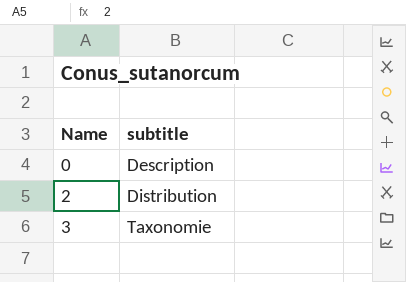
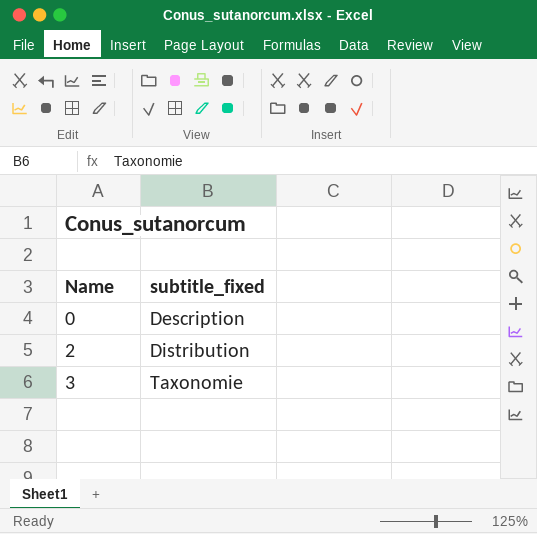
column name: subtitle -> subtitle_fixed

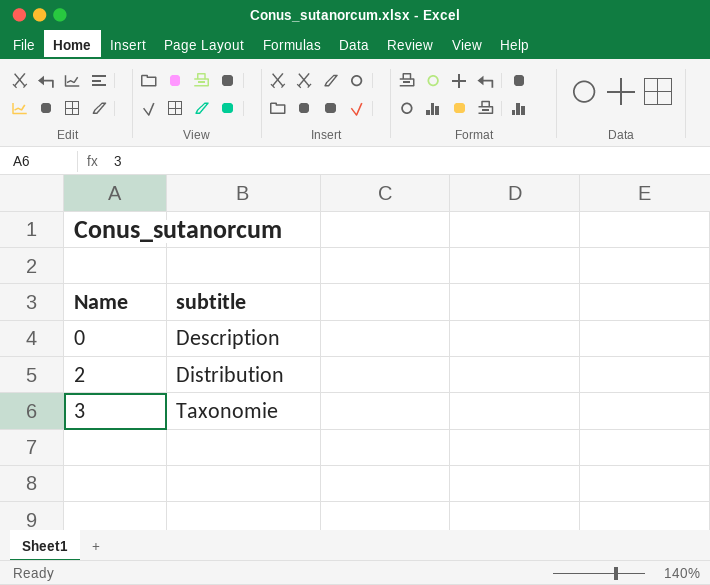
column name: subtitle_fixed -> subtitle

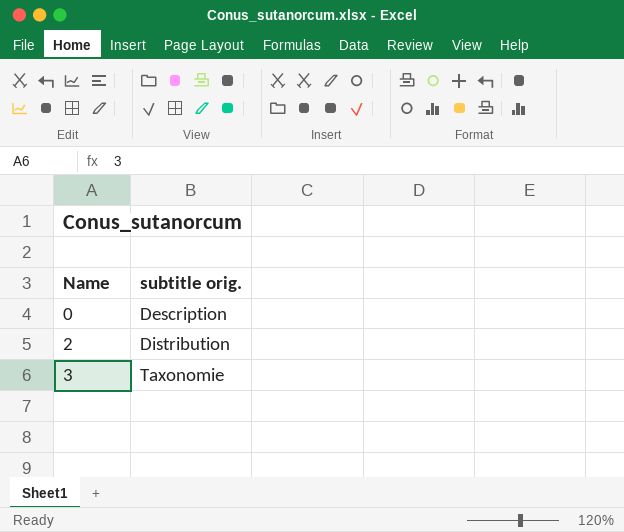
column name: subtitle -> subtitle orig.

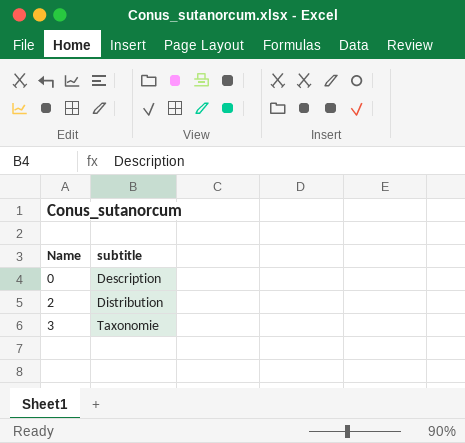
column name: subtitle orig. -> subtitle

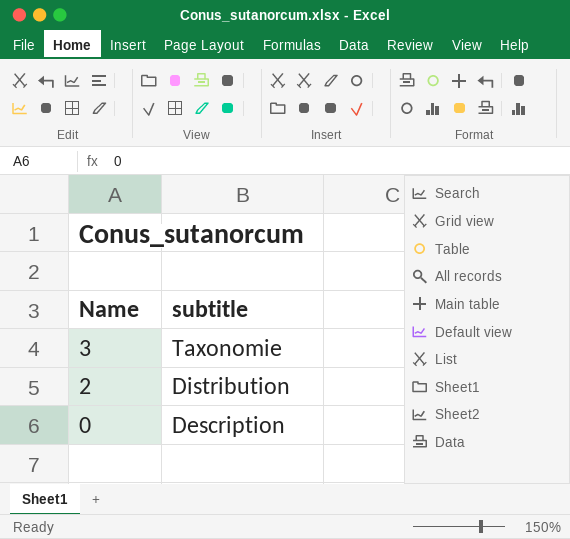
row order: Name ascending -> Name descending

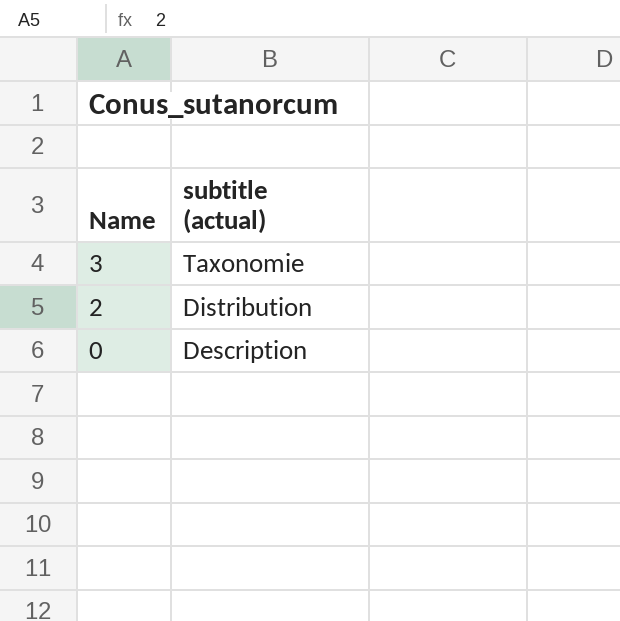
column name: subtitle -> subtitle (actual)

